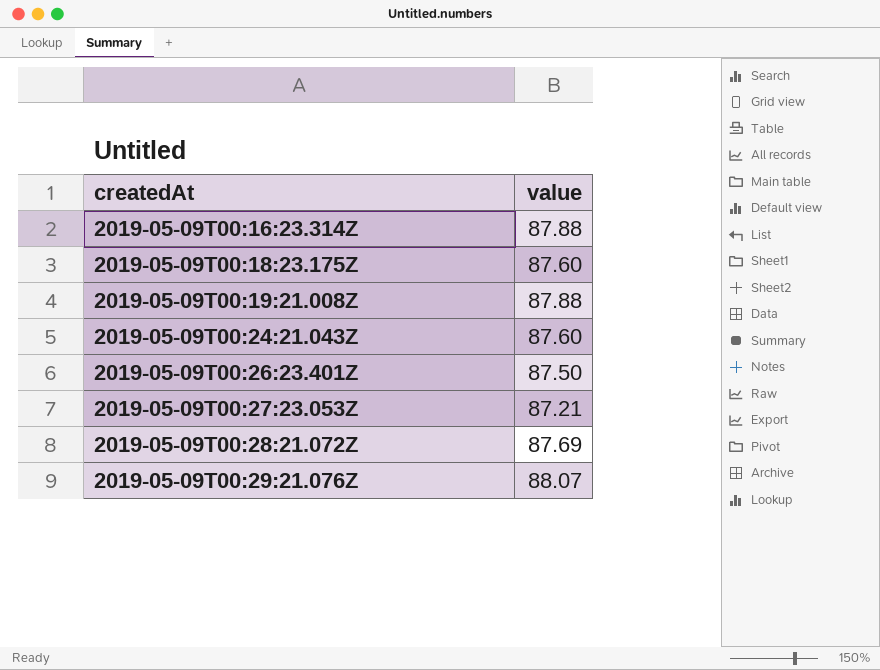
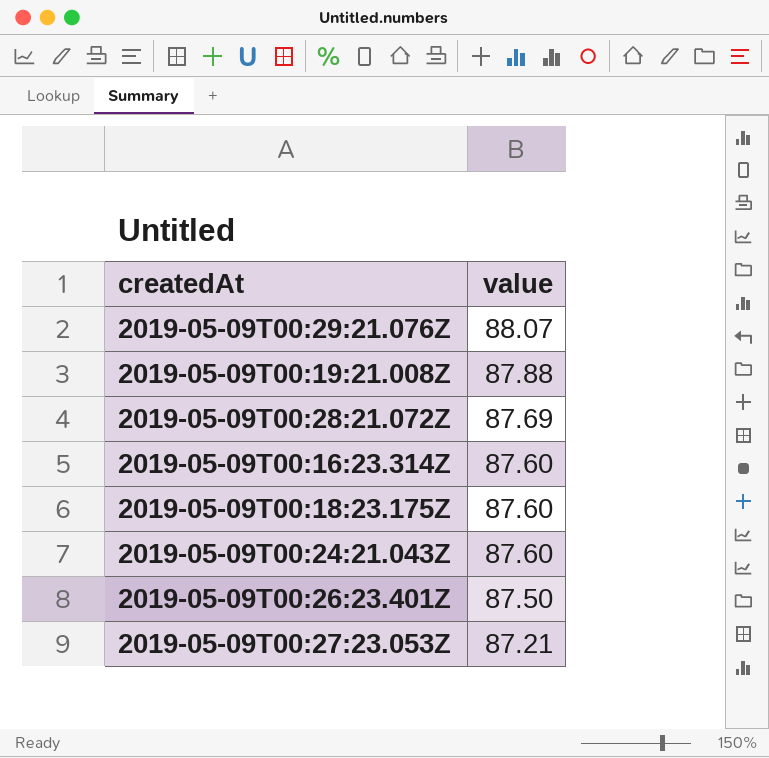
row order: createdAt ascending -> value descending
2019-05-09T00:16:23.314Z | value: 87.88 -> 87.60

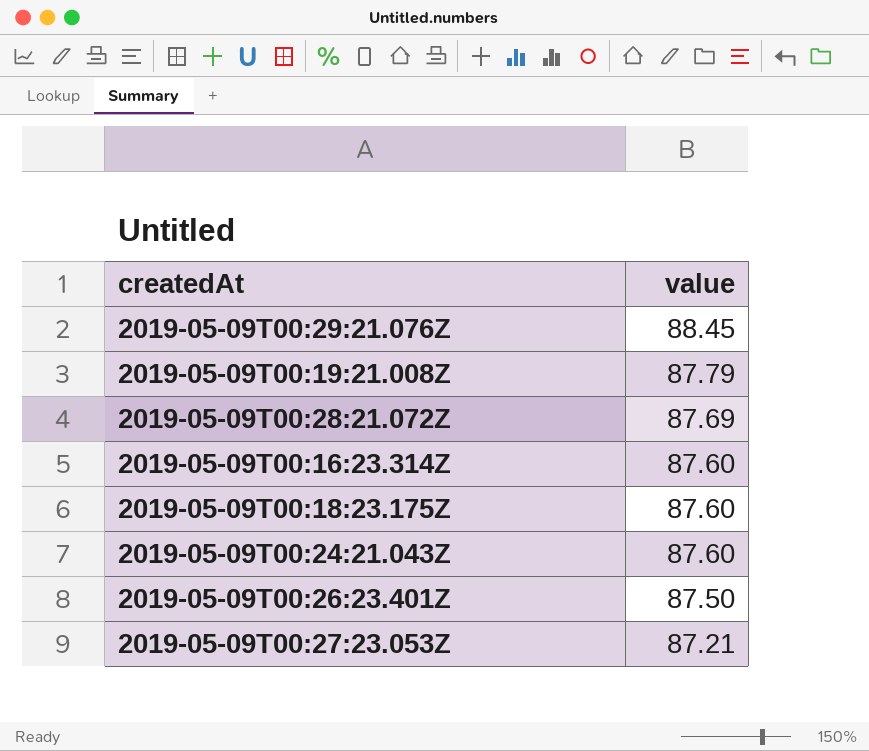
2019-05-09T00:29:21.076Z | value: 88.07 -> 88.45
2019-05-09T00:19:21.008Z | value: 87.88 -> 87.79

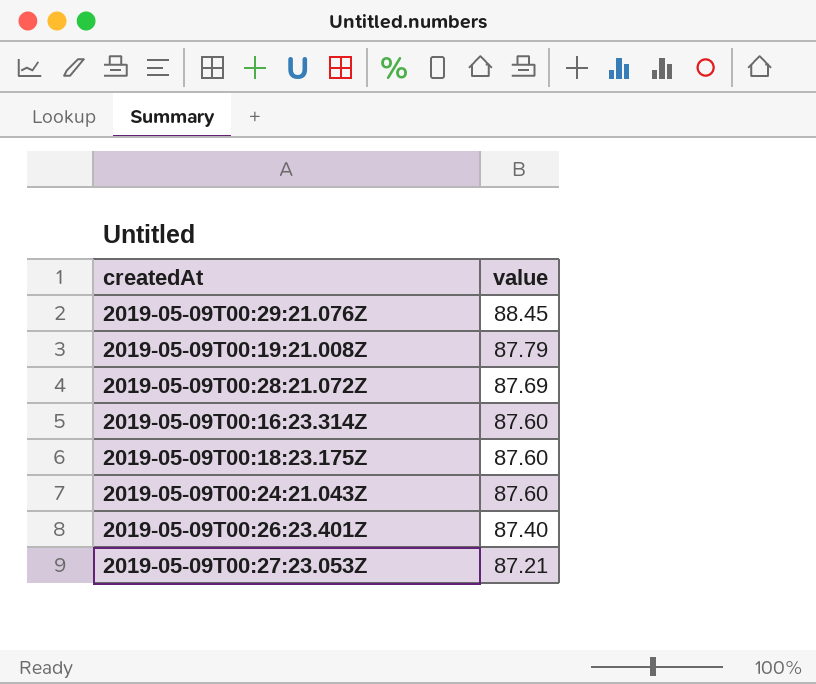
2019-05-09T00:26:23.401Z | value: 87.50 -> 87.40

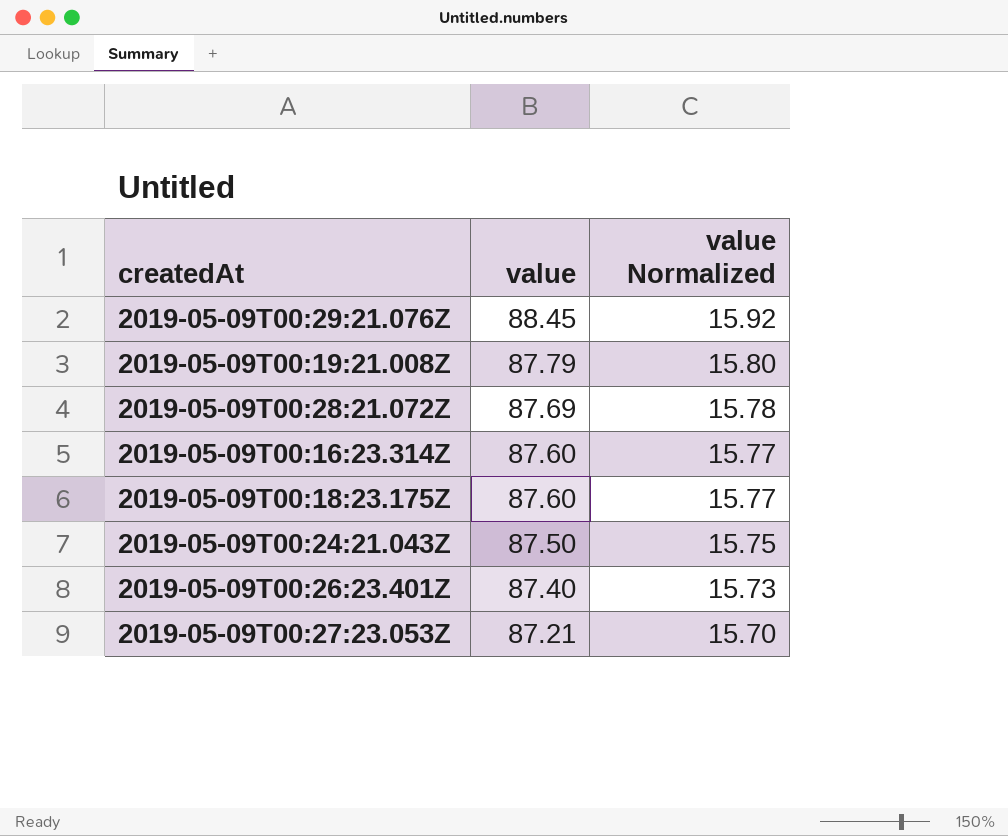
column value Normalized | formula: none -> [value] * 0.18
2019-05-09T00:24:21.043Z | value: 87.60 -> 87.50

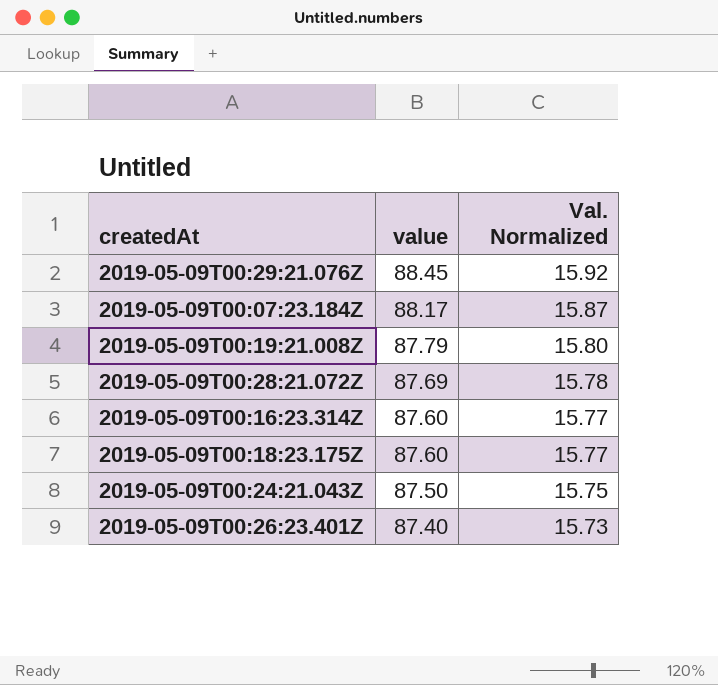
column name: value Normalized -> Val. Normalized
row 2019-05-09T00:27:23.053Z: 87.21 | 15.70 -> none
row 2019-05-09T00:07:23.184Z: none -> 88.17 | 15.87

